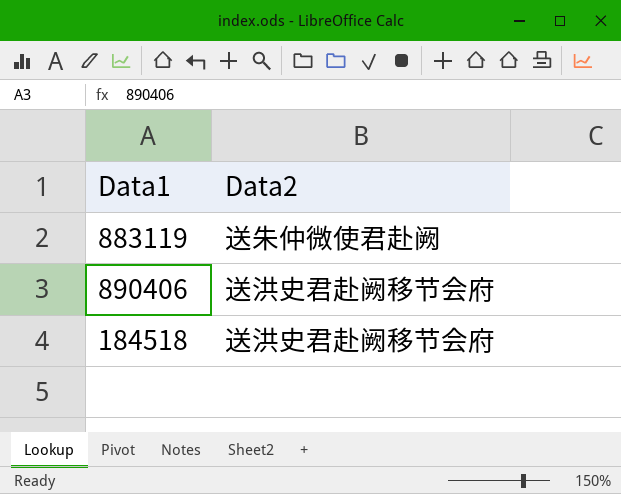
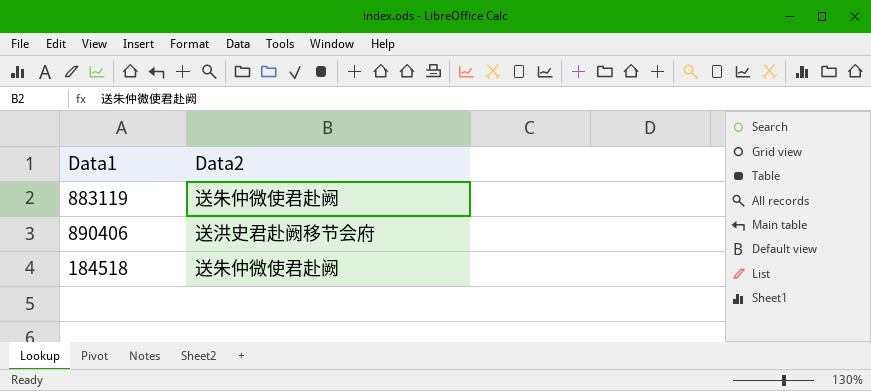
184518 | Data2: 送洪史君赴阙移节会府 -> 送朱仲微使君赴阙

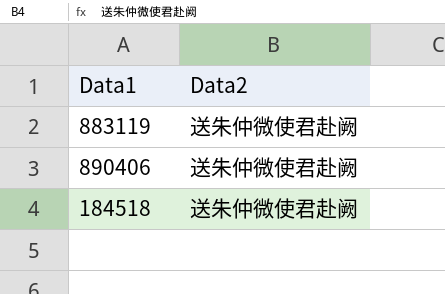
890406 | Data2: 送洪史君赴阙移节会府 -> 送朱仲微使君赴阙

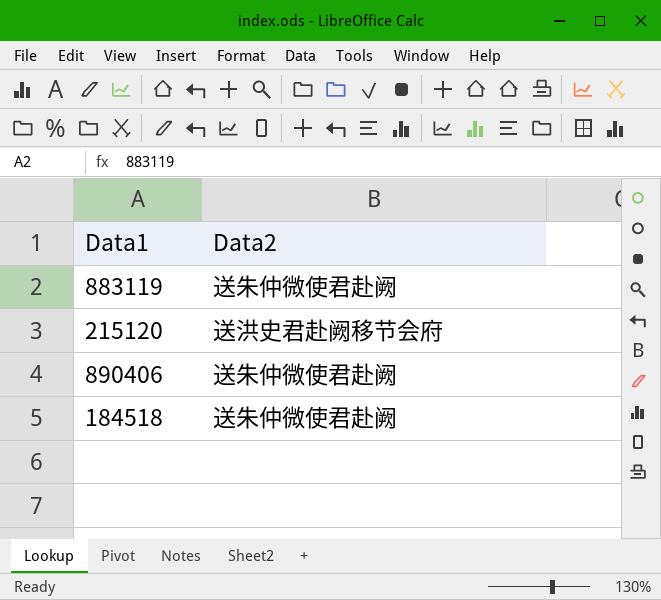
row 215120: none -> 送洪史君赴阙移节会府

